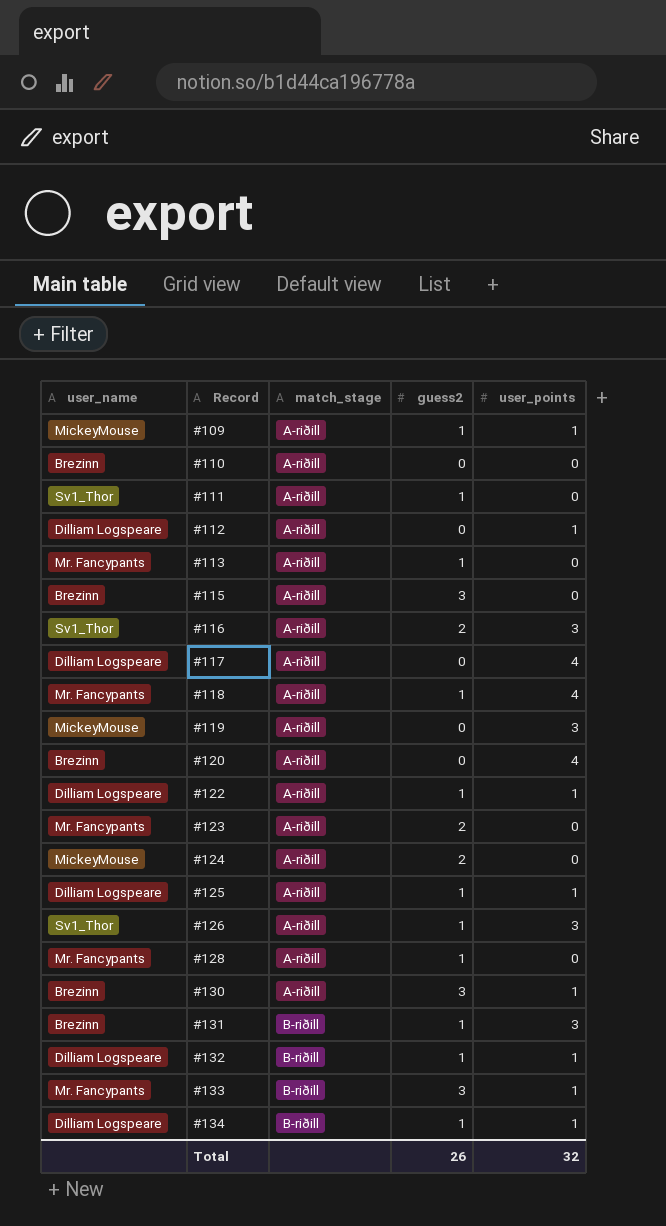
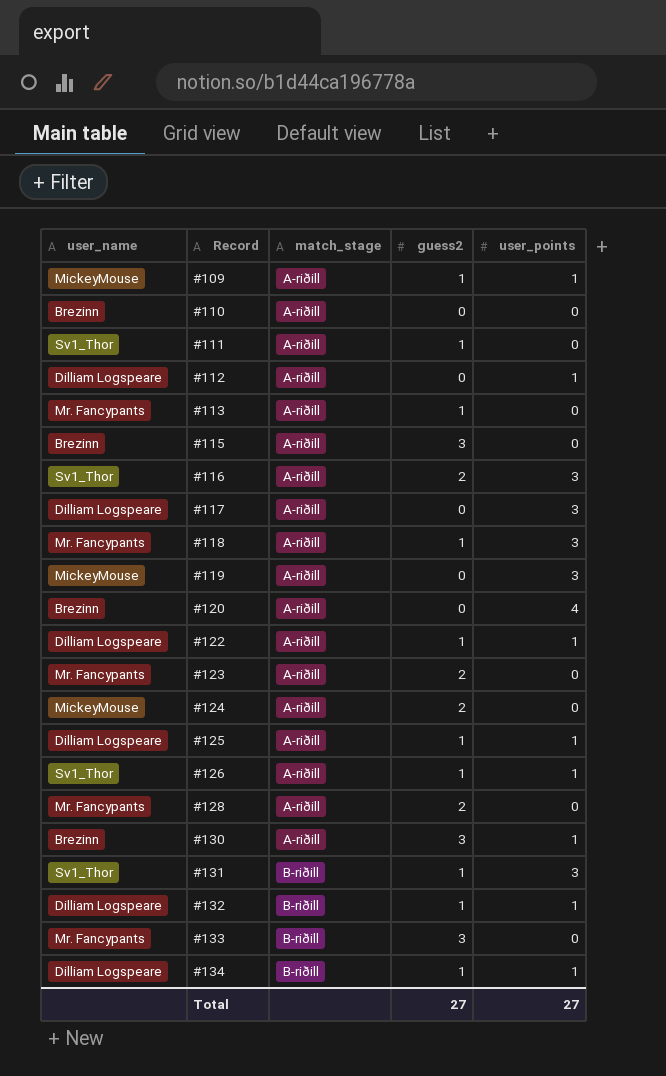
#117 | user_points: 4 -> 3
#118 | user_points: 4 -> 3
#126 | user_points: 3 -> 1
#128 | guess2: 1 -> 2
#131 | user_name: Brezinn -> Sv1_Thor
#133 | user_points: 1 -> 0
Total | guess2: 26 -> 27
Total | user_points: 32 -> 27

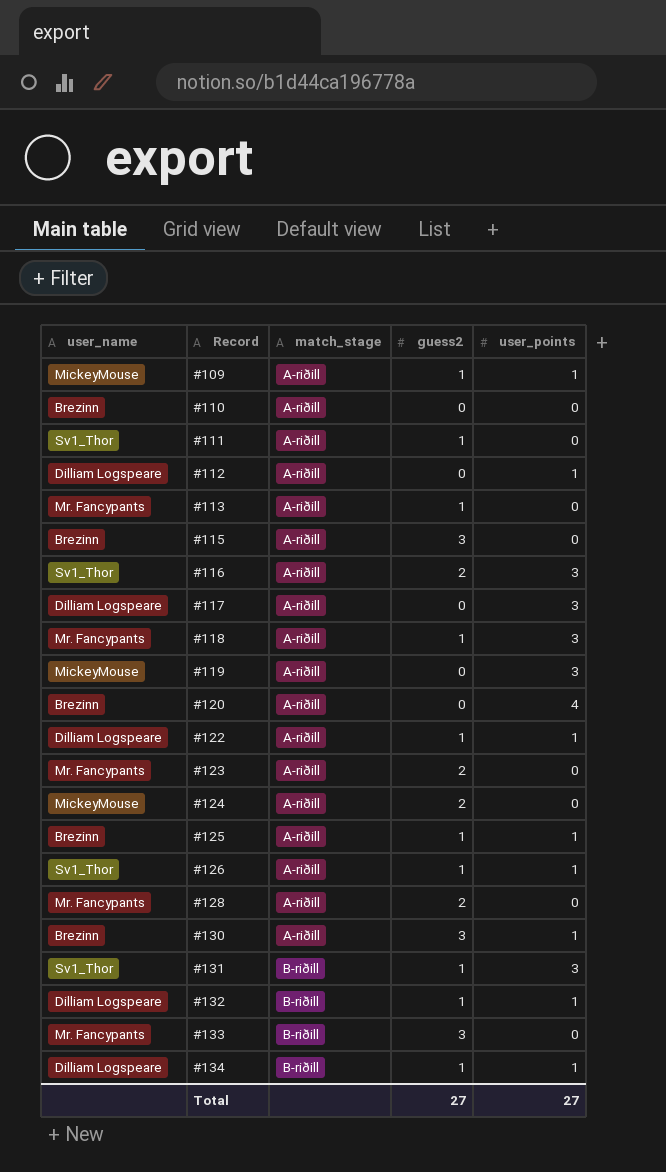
#125 | user_name: Dilliam Logspeare -> Brezinn

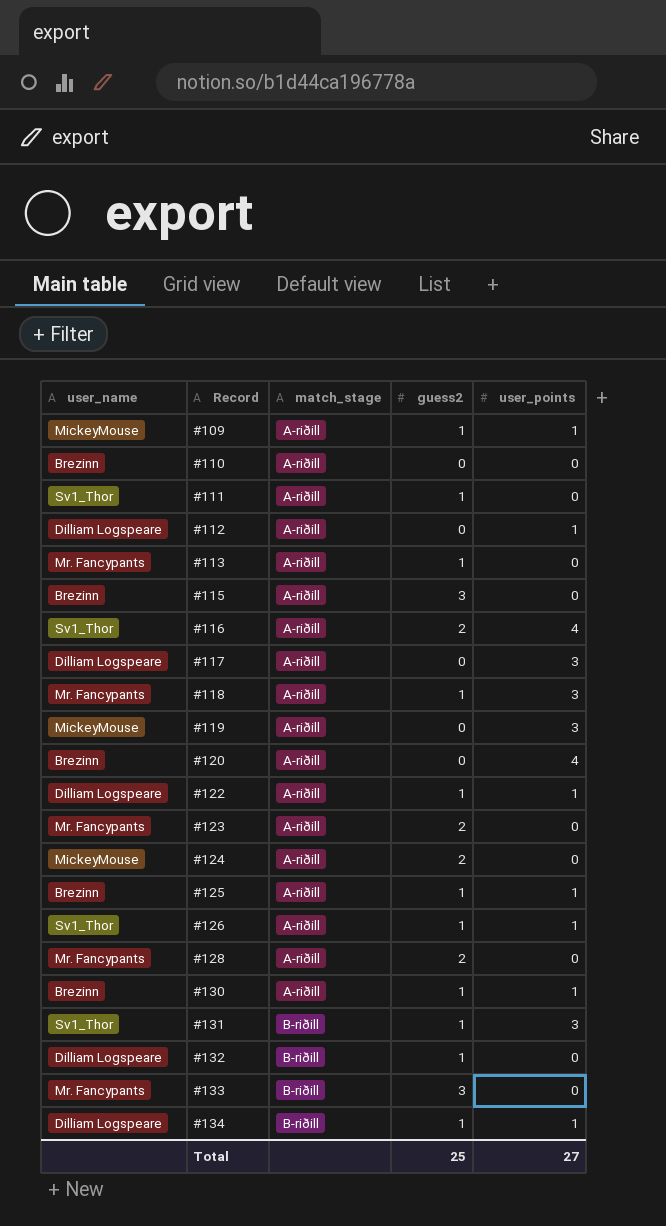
#116 | user_points: 3 -> 4
#130 | guess2: 3 -> 1
#132 | user_points: 1 -> 0
Total | guess2: 27 -> 25

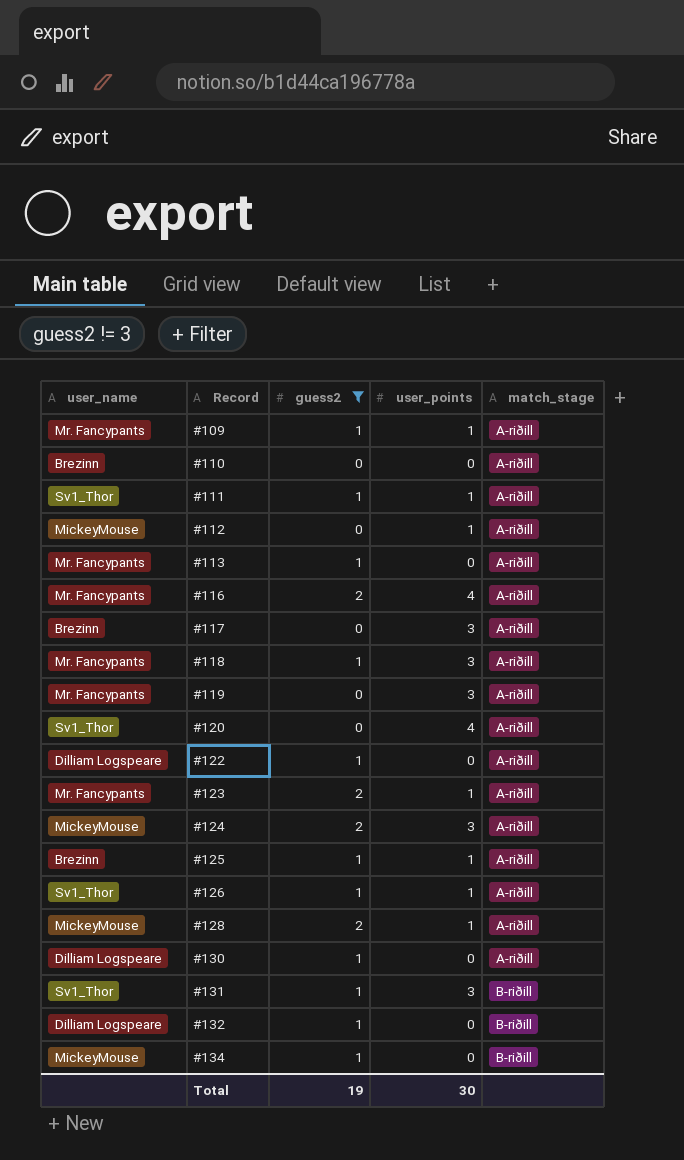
filter: none -> guess2 != 3
column match_stage | position: 3 -> 5
#109 | user_name: MickeyMouse -> Mr. Fancypants
#111 | user_points: 0 -> 1
#112 | user_name: Dilliam Logspeare -> MickeyMouse
#116 | user_name: Sv1_Thor -> Mr. Fancypants
#117 | user_name: Dilliam Logspeare -> Brezinn
#119 | user_name: MickeyMouse -> Mr. Fancypants
#120 | user_name: Brezinn -> Sv1_Thor
#122 | user_points: 1 -> 0
#123 | user_points: 0 -> 1
#124 | user_points: 0 -> 3
#128 | user_name: Mr. Fancypants -> MickeyMouse
#128 | user_points: 0 -> 1
#130 | user_name: Brezinn -> Dilliam Logspeare
#130 | user_points: 1 -> 0
#134 | user_name: Dilliam Logspeare -> MickeyMouse
#134 | user_points: 1 -> 0
Total | guess2: 25 -> 19
Total | user_points: 27 -> 30

